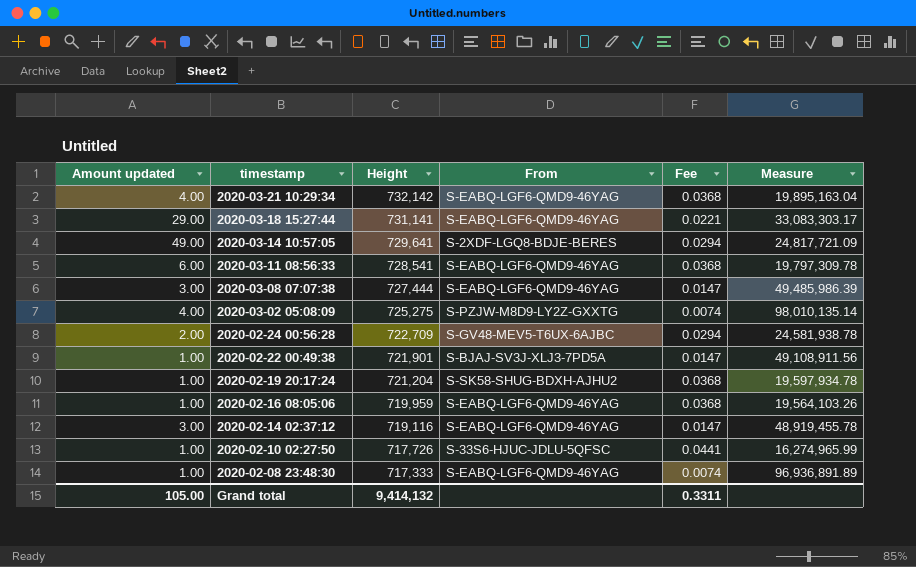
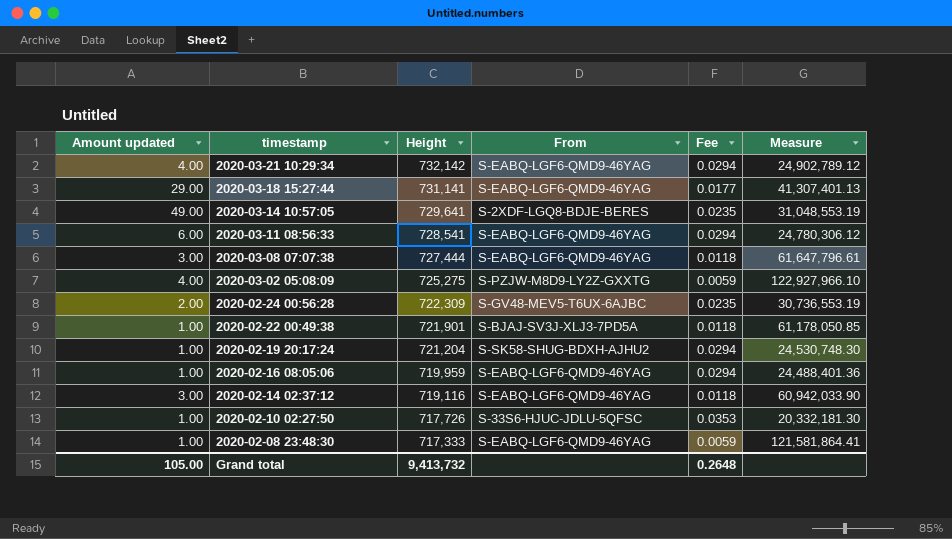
2020-03-21 10:29:34 | Fee: 0.0368 -> 0.0294
2020-03-21 10:29:34 | Measure: 19,895,163.04 -> 24,902,789.12
2020-03-18 15:27:44 | Fee: 0.0221 -> 0.0177
2020-03-18 15:27:44 | Measure: 33,083,303.17 -> 41,307,401.13
2020-03-14 10:57:05 | Fee: 0.0294 -> 0.0235
2020-03-14 10:57:05 | Measure: 24,817,721.09 -> 31,048,553.19
2020-03-11 08:56:33 | Fee: 0.0368 -> 0.0294
2020-03-11 08:56:33 | Measure: 19,797,309.78 -> 24,780,306.12
2020-03-08 07:07:38 | Fee: 0.0147 -> 0.0118
2020-03-08 07:07:38 | Measure: 49,485,986.39 -> 61,647,796.61
2020-03-02 05:08:09 | Fee: 0.0074 -> 0.0059
2020-03-02 05:08:09 | Measure: 98,010,135.14 -> 122,927,966.10
2020-02-24 00:56:28 | Height: 722,709 -> 722,309
2020-02-24 00:56:28 | Fee: 0.0294 -> 0.0235
2020-02-24 00:56:28 | Measure: 24,581,938.78 -> 30,736,553.19
2020-02-22 00:49:38 | Fee: 0.0147 -> 0.0118
2020-02-22 00:49:38 | Measure: 49,108,911.56 -> 61,178,050.85
2020-02-19 20:17:24 | Fee: 0.0368 -> 0.0294
2020-02-19 20:17:24 | Measure: 19,597,934.78 -> 24,530,748.30
2020-02-16 08:05:06 | Fee: 0.0368 -> 0.0294
2020-02-16 08:05:06 | Measure: 19,564,103.26 -> 24,488,401.36
2020-02-14 02:37:12 | Fee: 0.0147 -> 0.0118
2020-02-14 02:37:12 | Measure: 48,919,455.78 -> 60,942,033.90
2020-02-10 02:27:50 | Fee: 0.0441 -> 0.0353
2020-02-10 02:27:50 | Measure: 16,274,965.99 -> 20,332,181.30
2020-02-08 23:48:30 | Fee: 0.0074 -> 0.0059
2020-02-08 23:48:30 | Measure: 96,936,891.89 -> 121,581,864.41
Grand total | Height: 9,414,132 -> 9,413,732
Grand total | Fee: 0.3311 -> 0.2648

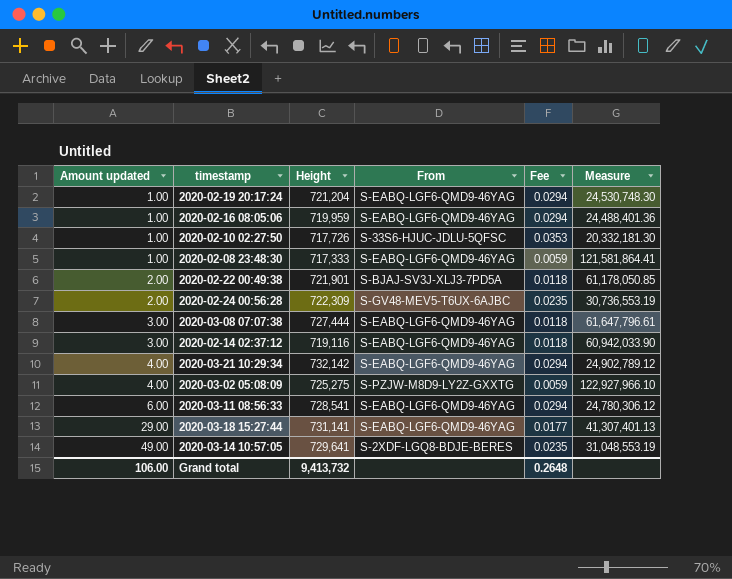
row order: timestamp descending -> Amount updated ascending
2020-02-19 20:17:24 | From: S-SK58-SHUG-BDXH-AJHU2 -> S-EABQ-LGF6-QMD9-46YAG
2020-02-22 00:49:38 | Amount updated: 1.00 -> 2.00
Grand total | Amount updated: 105.00 -> 106.00

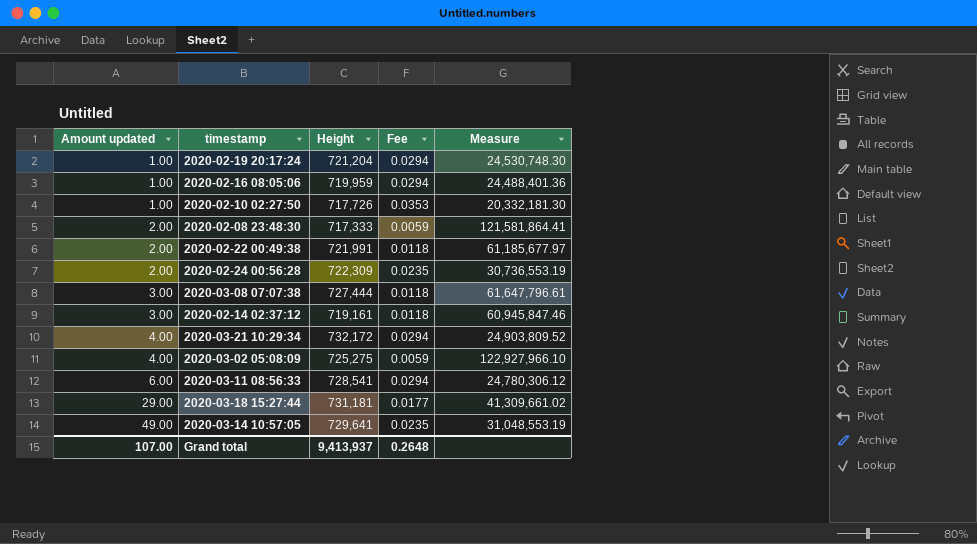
column From | position: 4 -> none
2020-02-08 23:48:30 | Amount updated: 1.00 -> 2.00
2020-02-22 00:49:38 | Height: 721,901 -> 721,991
2020-02-22 00:49:38 | Measure: 61,178,050.85 -> 61,185,677.97
2020-02-14 02:37:12 | Height: 719,116 -> 719,161
2020-02-14 02:37:12 | Measure: 60,942,033.90 -> 60,945,847.46
2020-03-21 10:29:34 | Height: 732,142 -> 732,172
2020-03-21 10:29:34 | Measure: 24,902,789.12 -> 24,903,809.52
2020-03-18 15:27:44 | Height: 731,141 -> 731,181
2020-03-18 15:27:44 | Measure: 41,307,401.13 -> 41,309,661.02
Grand total | Amount updated: 106.00 -> 107.00
Grand total | Height: 9,413,732 -> 9,413,937

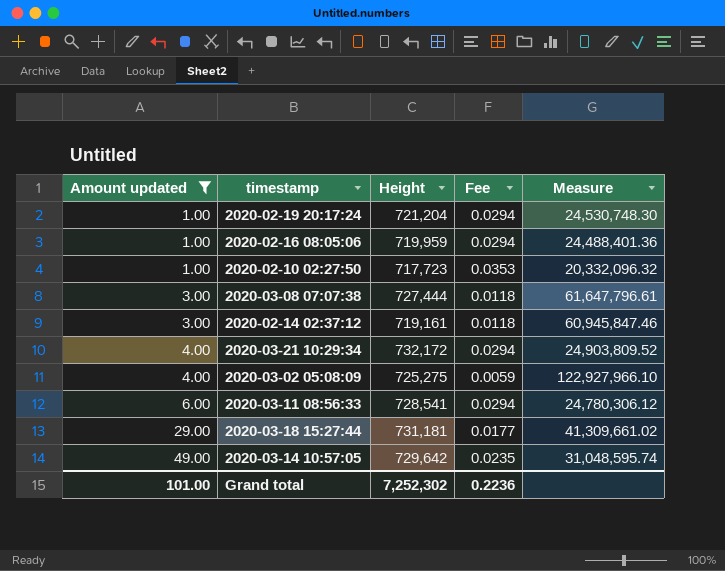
filter: none -> Amount updated != 2.00
2020-02-10 02:27:50 | Height: 717,726 -> 717,723
2020-02-10 02:27:50 | Measure: 20,332,181.30 -> 20,332,096.32
2020-03-14 10:57:05 | Height: 729,641 -> 729,642
2020-03-14 10:57:05 | Measure: 31,048,553.19 -> 31,048,595.74
Grand total | Amount updated: 107.00 -> 101.00
Grand total | Height: 9,413,937 -> 7,252,302
Grand total | Fee: 0.2648 -> 0.2236

